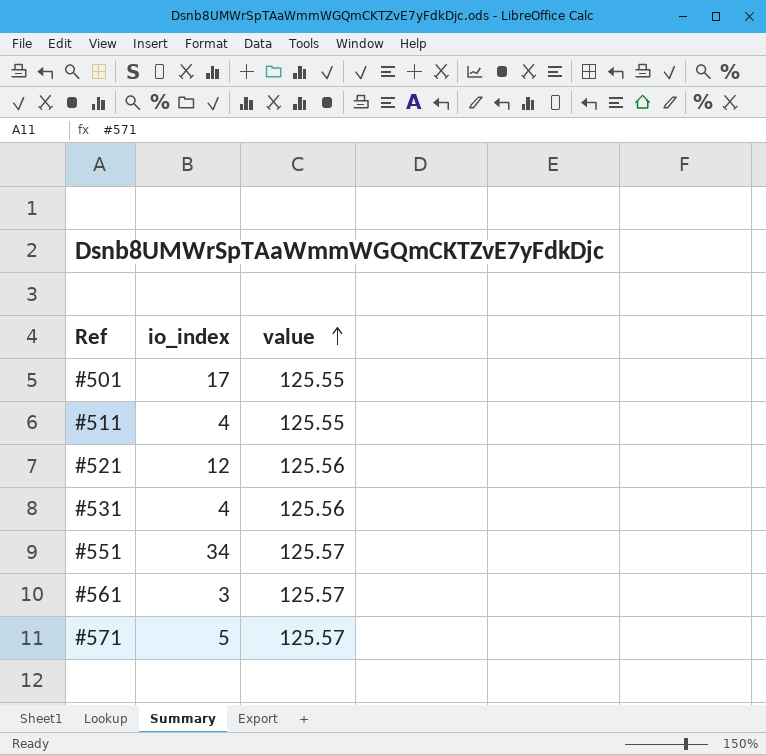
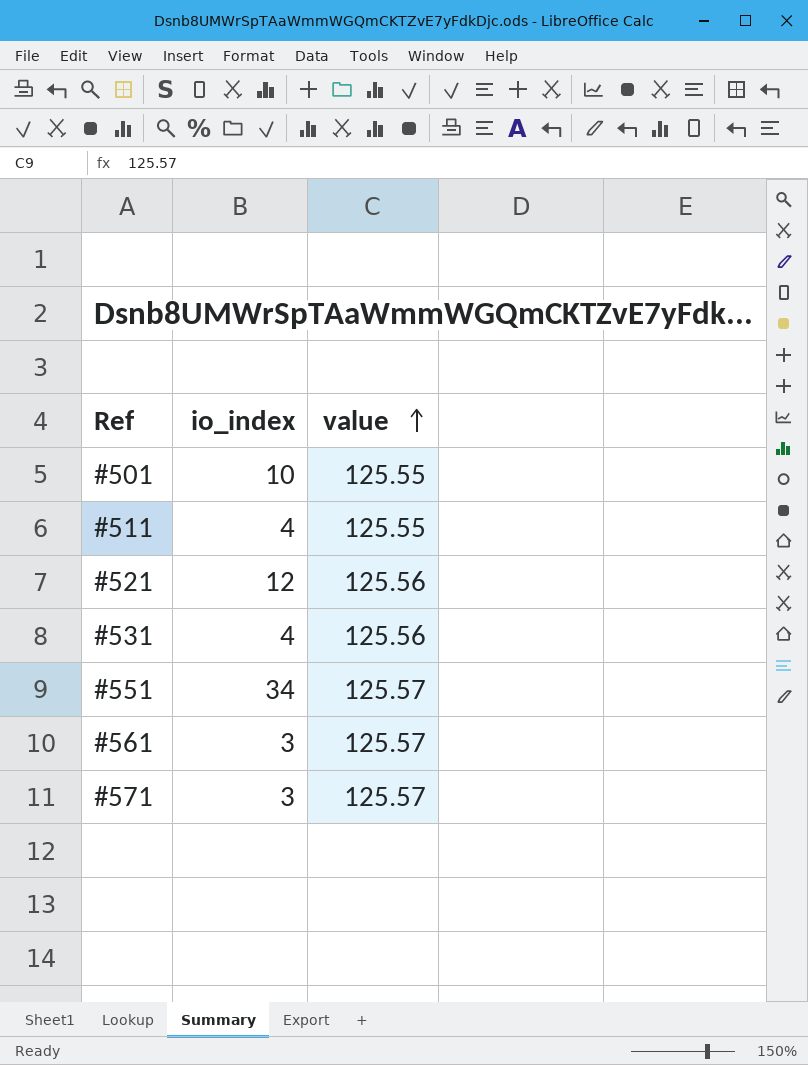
#501 | io_index: 17 -> 10
#571 | io_index: 5 -> 3

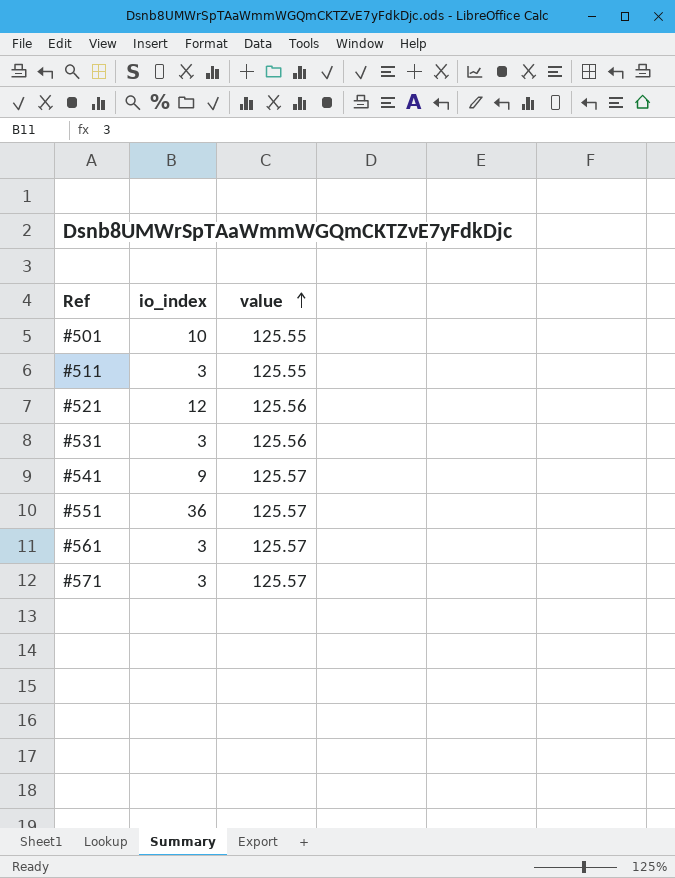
#511 | io_index: 4 -> 3
#531 | io_index: 4 -> 3
row #541: none -> 9 | 125.57
#551 | io_index: 34 -> 36

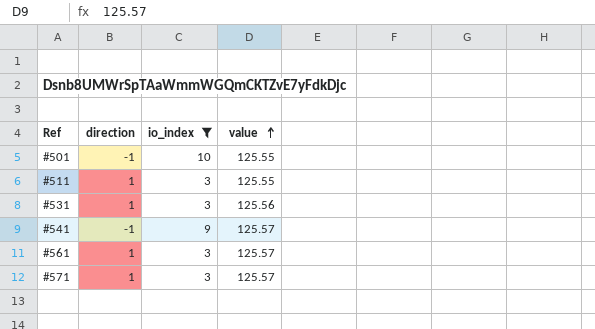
filter: none -> io_index <= 10
column direction | position: none -> 2

